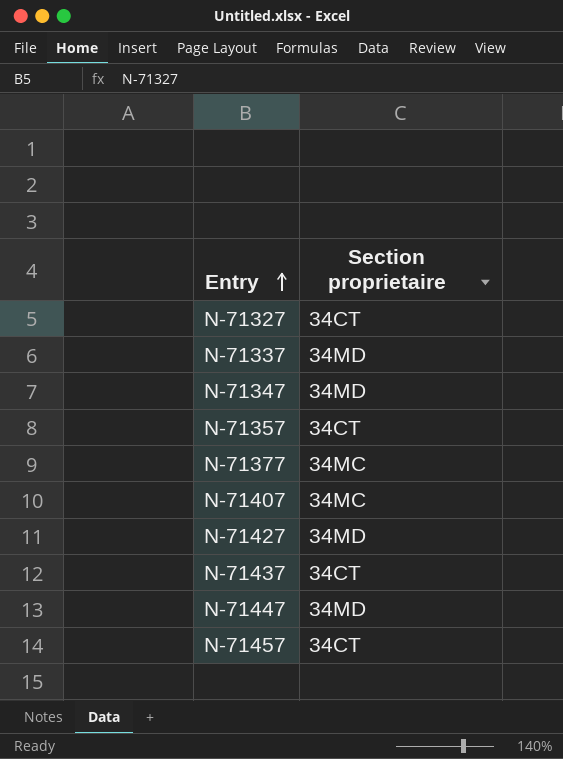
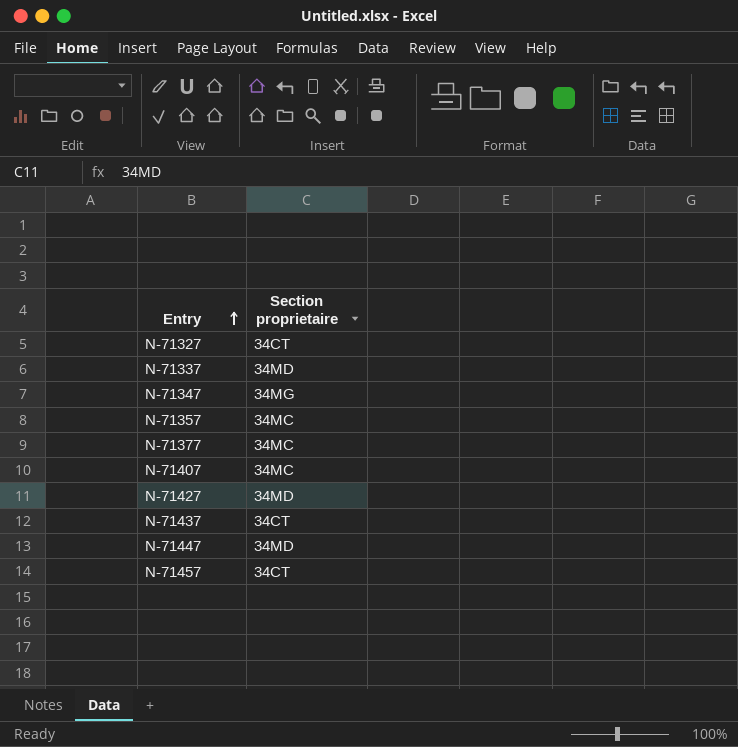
N-71347 | Section proprietaire: 34MD -> 34MG
N-71357 | Section proprietaire: 34CT -> 34MC

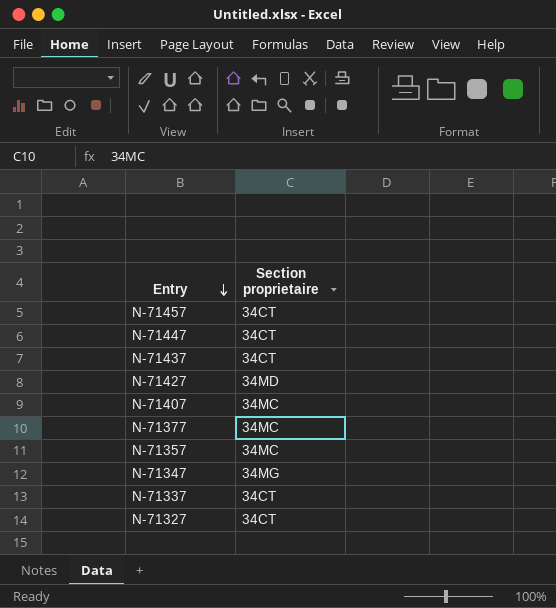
row order: Entry ascending -> Entry descending
N-71447 | Section proprietaire: 34MD -> 34CT
N-71337 | Section proprietaire: 34MD -> 34CT

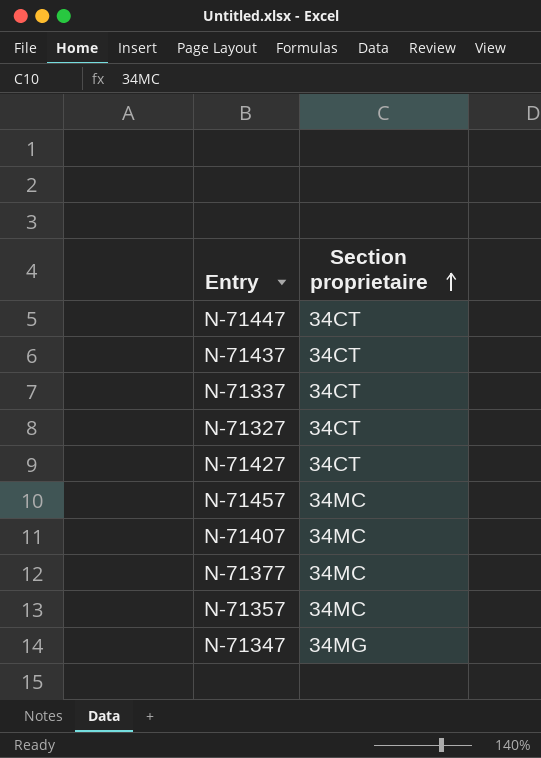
row order: Entry descending -> Section proprietaire ascending
N-71427 | Section proprietaire: 34MD -> 34CT
N-71457 | Section proprietaire: 34CT -> 34MC

